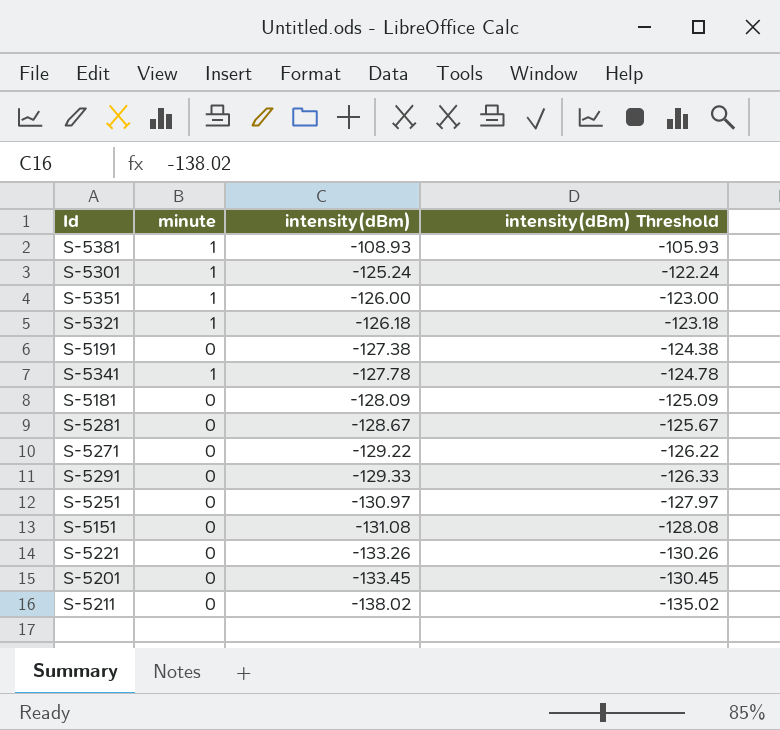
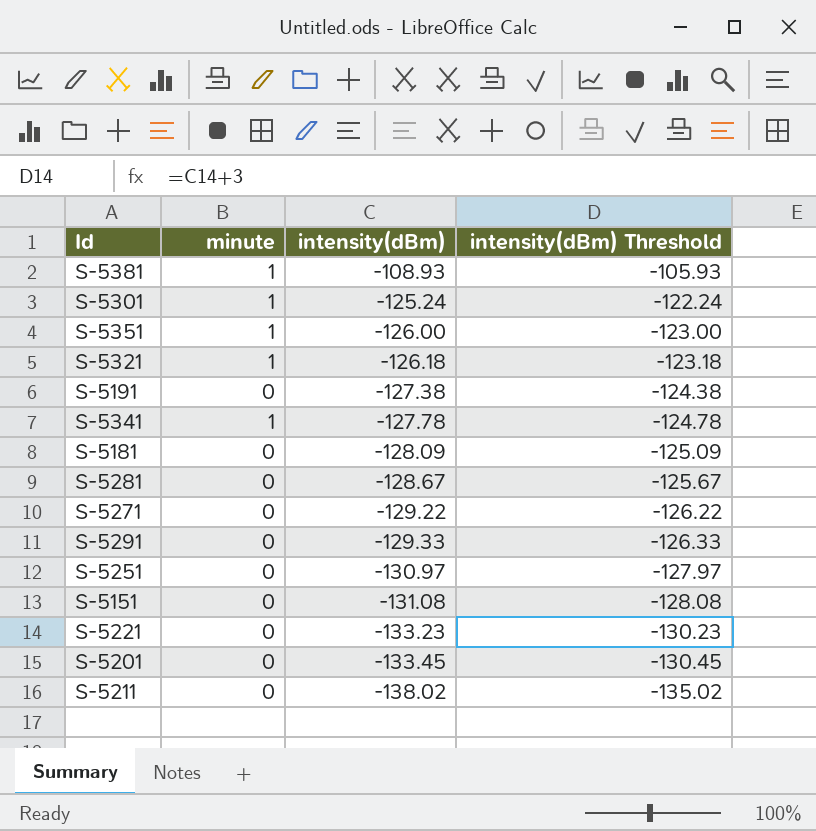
S-5221 | intensity(dBm): -133.26 -> -133.23
S-5221 | intensity(dBm) Threshold: -130.26 -> -130.23

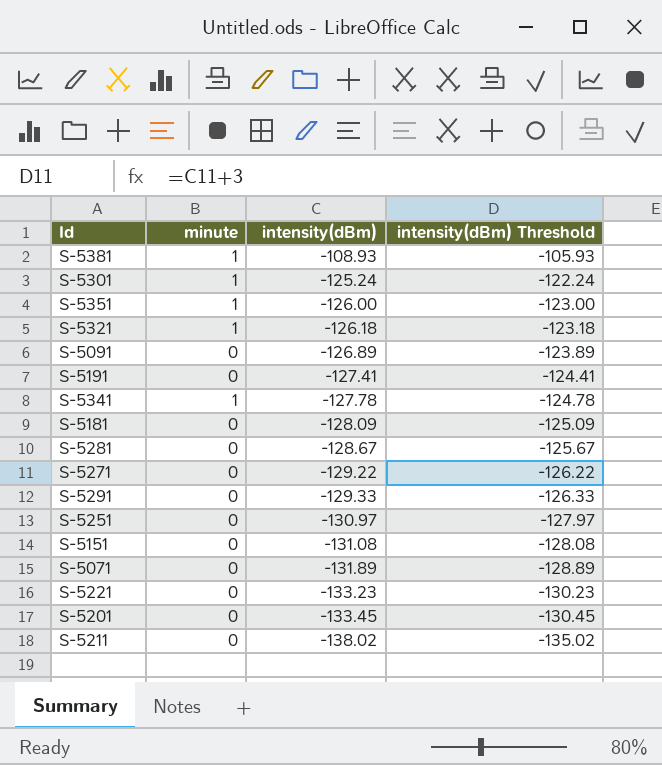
row S-5091: none -> 0 | -126.89 | -123.89
S-5191 | intensity(dBm): -127.38 -> -127.41
S-5191 | intensity(dBm) Threshold: -124.38 -> -124.41
row S-5071: none -> 0 | -131.89 | -128.89

